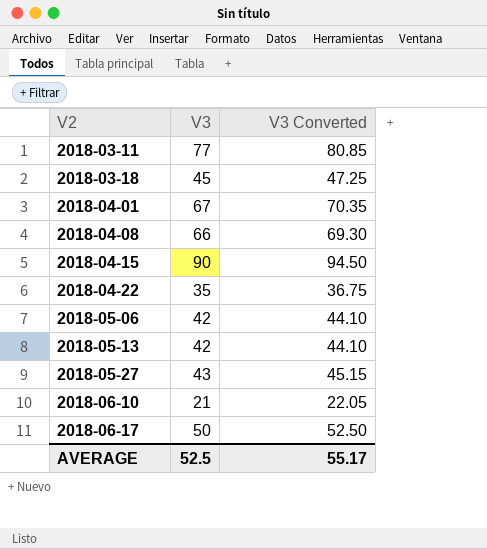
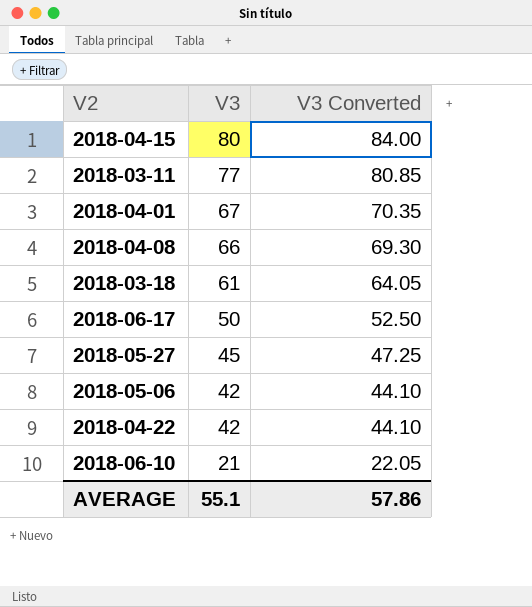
row order: V2 ascending -> V3 descending
row 2018-05-13: 42 | 44.10 -> none
2018-04-15 | V3: 90 -> 80
2018-04-15 | V3 Converted: 94.50 -> 84.00
2018-03-18 | V3: 45 -> 61
2018-03-18 | V3 Converted: 47.25 -> 64.05
2018-05-27 | V3: 43 -> 45
2018-05-27 | V3 Converted: 45.15 -> 47.25
2018-04-22 | V3: 35 -> 42
2018-04-22 | V3 Converted: 36.75 -> 44.10
AVERAGE | V3: 52.5 -> 55.1
AVERAGE | V3 Converted: 55.17 -> 57.86

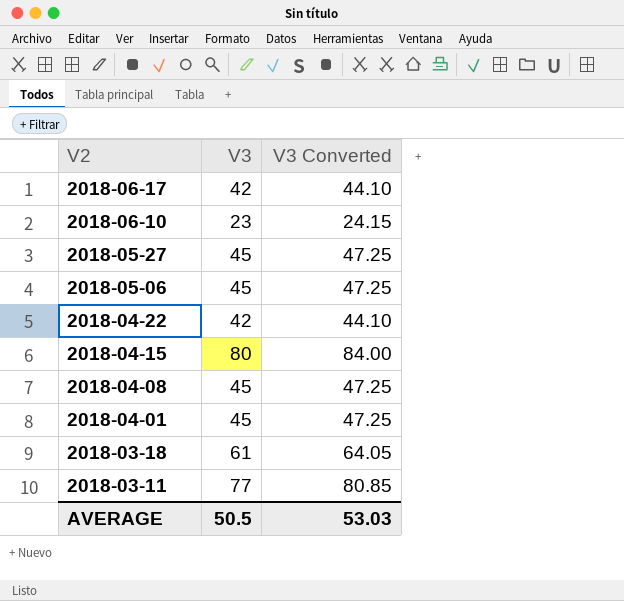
row order: V3 descending -> V2 descending
2018-06-17 | V3: 50 -> 42
2018-06-17 | V3 Converted: 52.50 -> 44.10
2018-06-10 | V3: 21 -> 23
2018-06-10 | V3 Converted: 22.05 -> 24.15
2018-05-06 | V3: 42 -> 45
2018-05-06 | V3 Converted: 44.10 -> 47.25
2018-04-08 | V3: 66 -> 45
2018-04-08 | V3 Converted: 69.30 -> 47.25
2018-04-01 | V3: 67 -> 45
2018-04-01 | V3 Converted: 70.35 -> 47.25
AVERAGE | V3: 55.1 -> 50.5
AVERAGE | V3 Converted: 57.86 -> 53.03

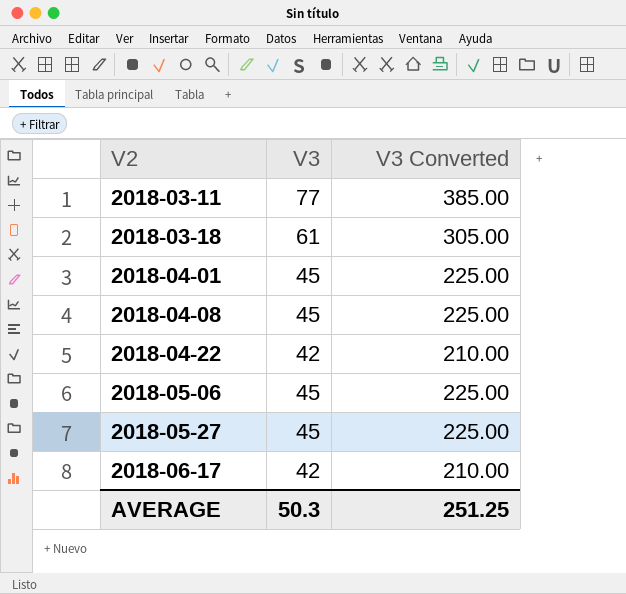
row order: V2 descending -> V2 ascending
column V3 Converted | formula: [V3] * 1.05 -> [V3] * 5
row 2018-06-10: 23 | 24.15 -> none
row 2018-04-15: 80 | 84.00 -> none
AVERAGE | V3: 50.5 -> 50.3
AVERAGE | V3 Converted: 53.03 -> 251.25

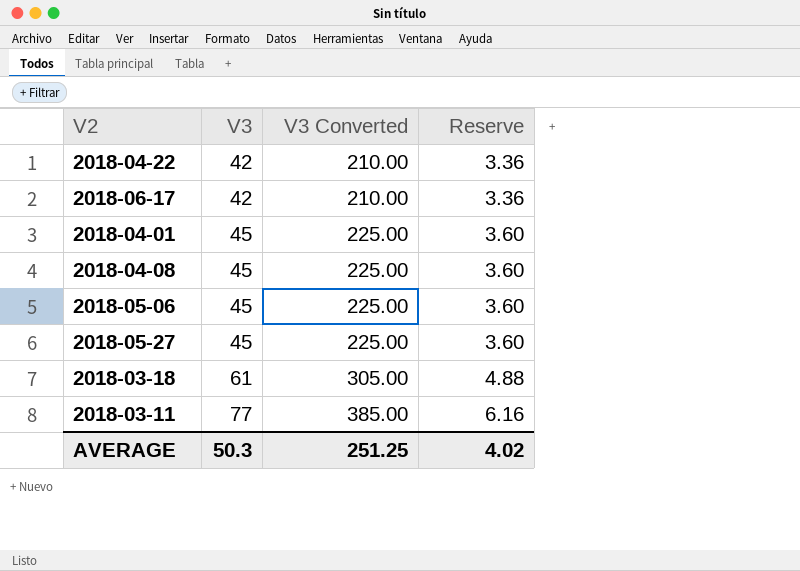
row order: V2 ascending -> V3 ascending
column Reserve | formula: none -> [V3] * 0.08

